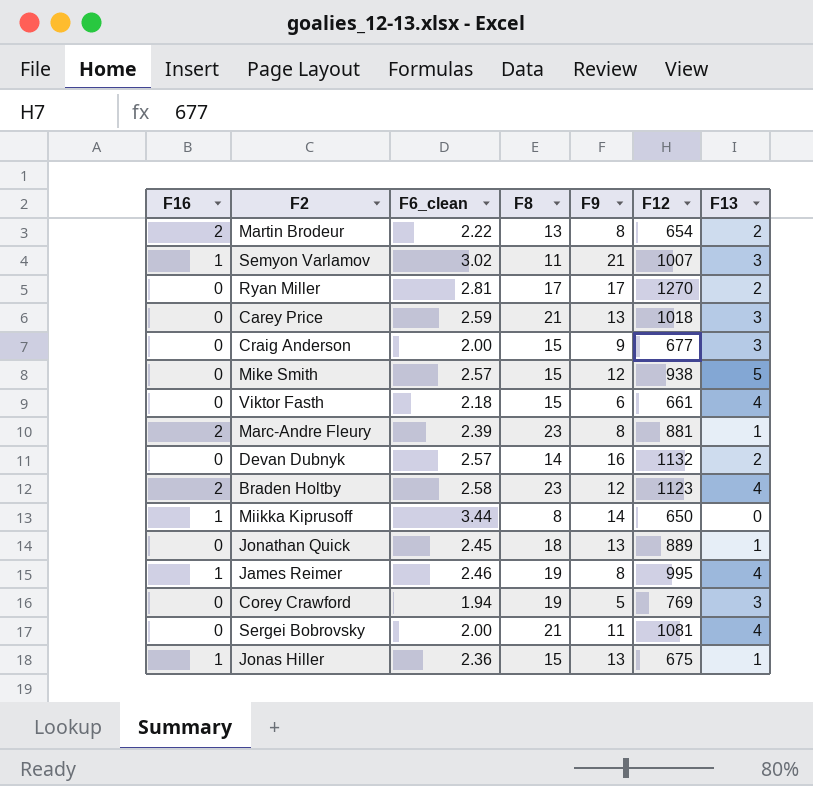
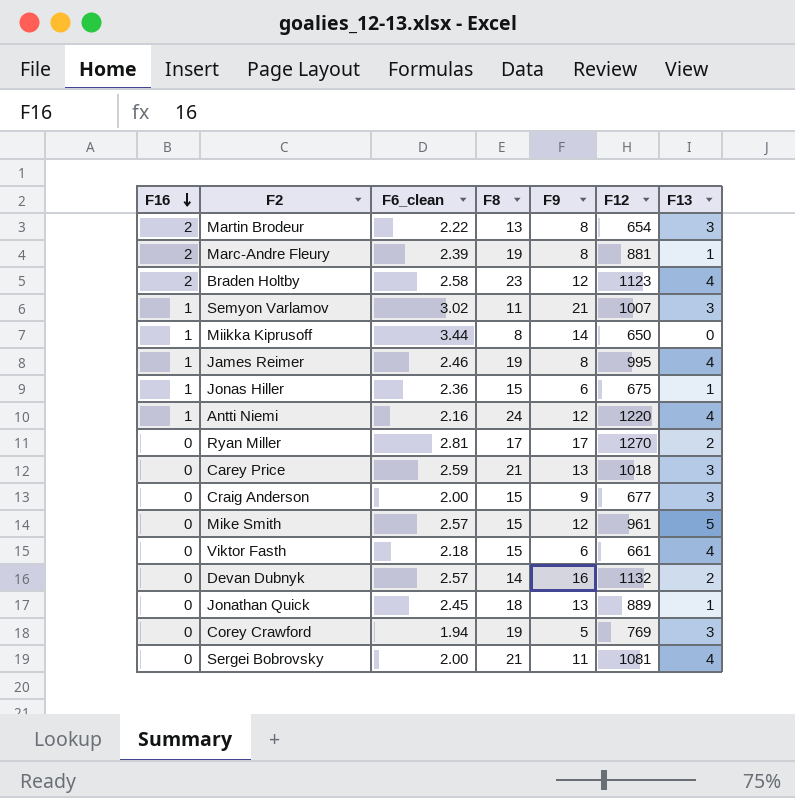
row order: none -> F16 descending
Martin Brodeur | F13: 2 -> 3
Marc-Andre Fleury | F8: 23 -> 19
Jonas Hiller | F9: 13 -> 6
row Antti Niemi: none -> 1 | 2.16 | 24 | 12 | 1220 | 4
Mike Smith | F12: 938 -> 961

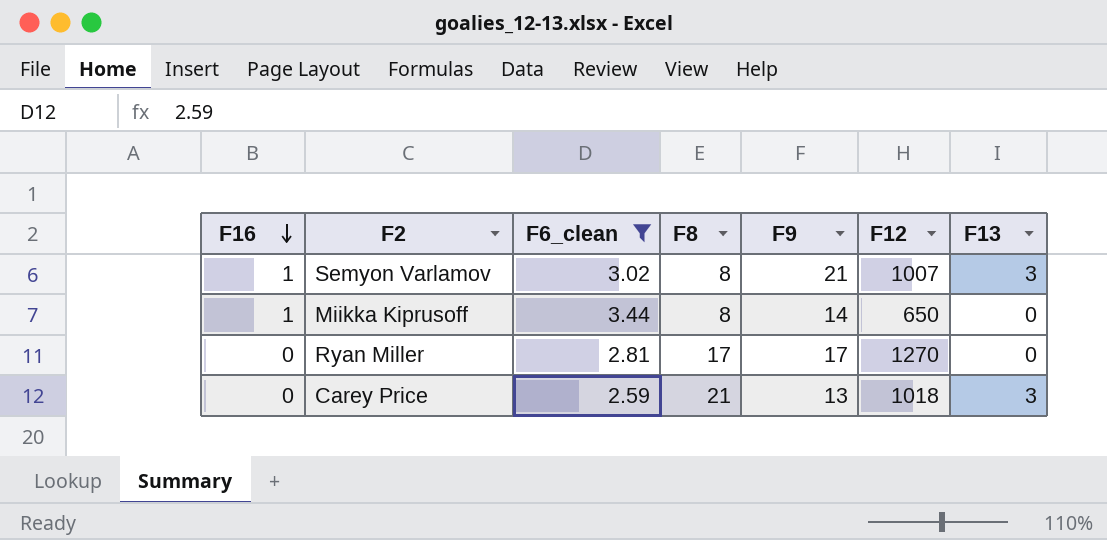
filter: none -> F6_clean >= 2.59
Semyon Varlamov | F8: 11 -> 8
Ryan Miller | F13: 2 -> 0

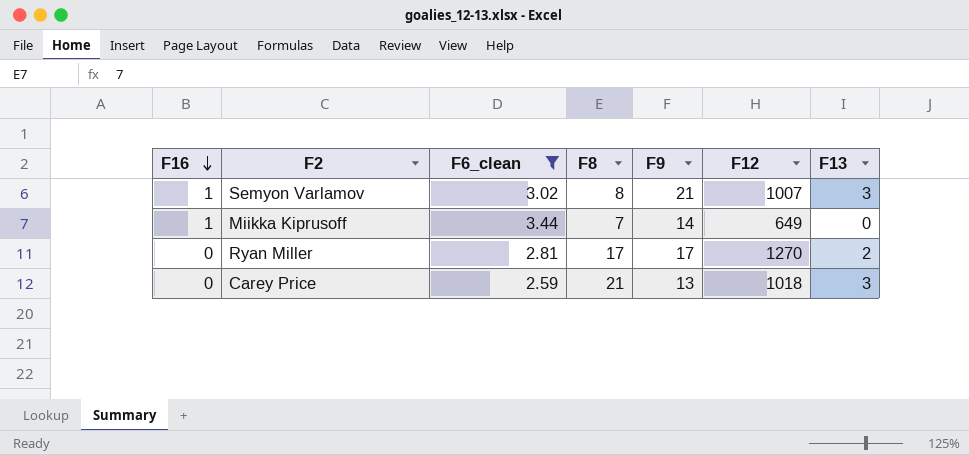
Miikka Kiprusoff | F8: 8 -> 7
Miikka Kiprusoff | F12: 650 -> 649
Ryan Miller | F13: 0 -> 2

